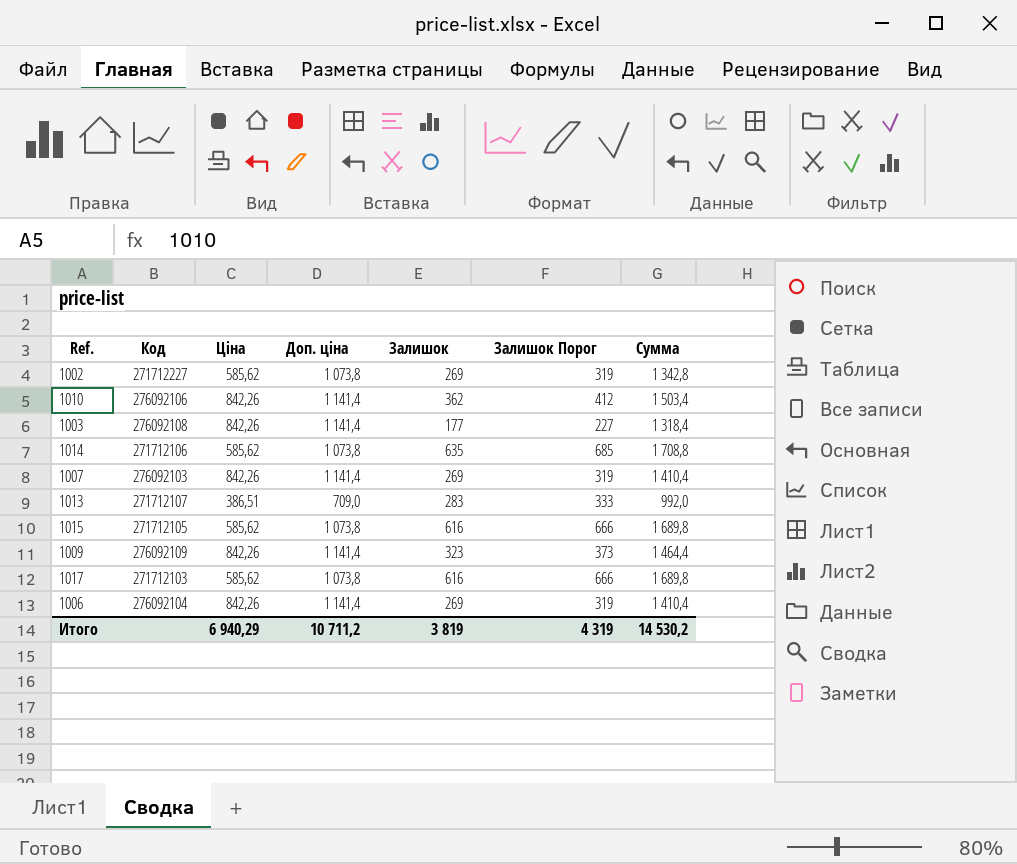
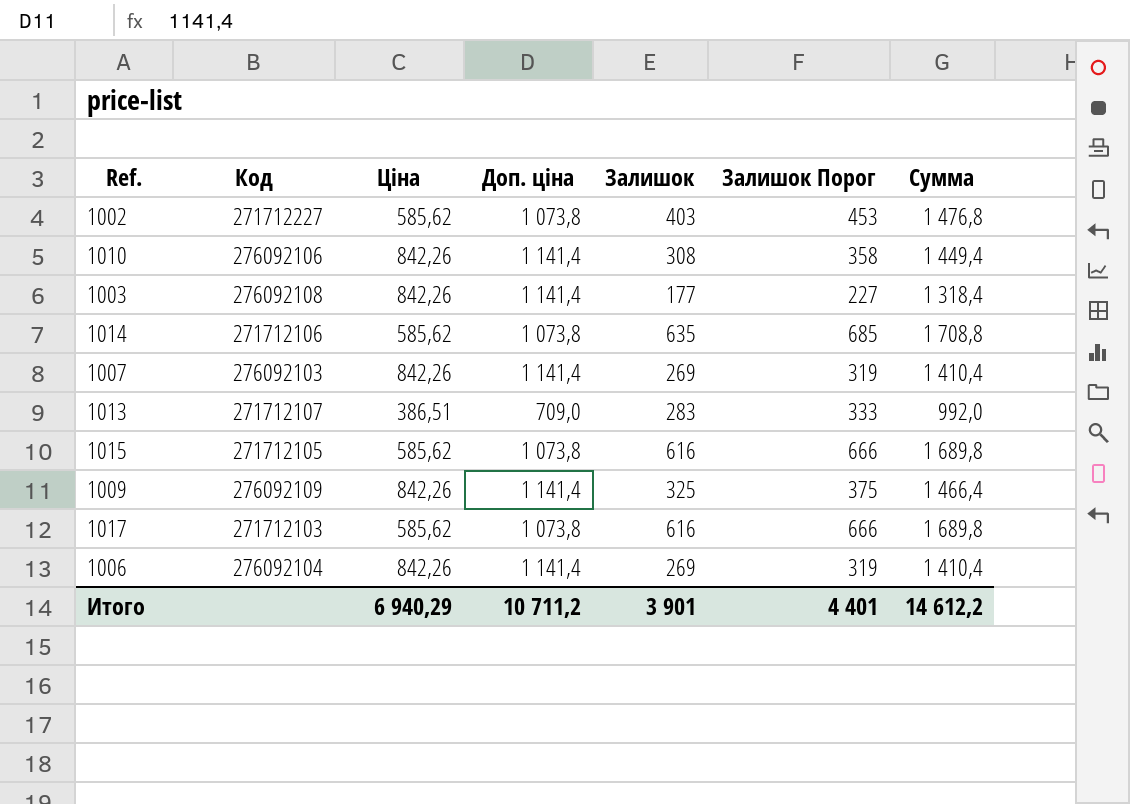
1002 | Залишок: 269 -> 403
1002 | Залишок Порог: 319 -> 453
1002 | Сумма: 1 342,8 -> 1 476,8
1010 | Залишок: 362 -> 308
1010 | Залишок Порог: 412 -> 358
1010 | Сумма: 1 503,4 -> 1 449,4
1009 | Залишок: 323 -> 325
1009 | Залишок Порог: 373 -> 375
1009 | Сумма: 1 464,4 -> 1 466,4
Итого | Залишок: 3 819 -> 3 901
Итого | Залишок Порог: 4 319 -> 4 401
Итого | Сумма: 14 530,2 -> 14 612,2

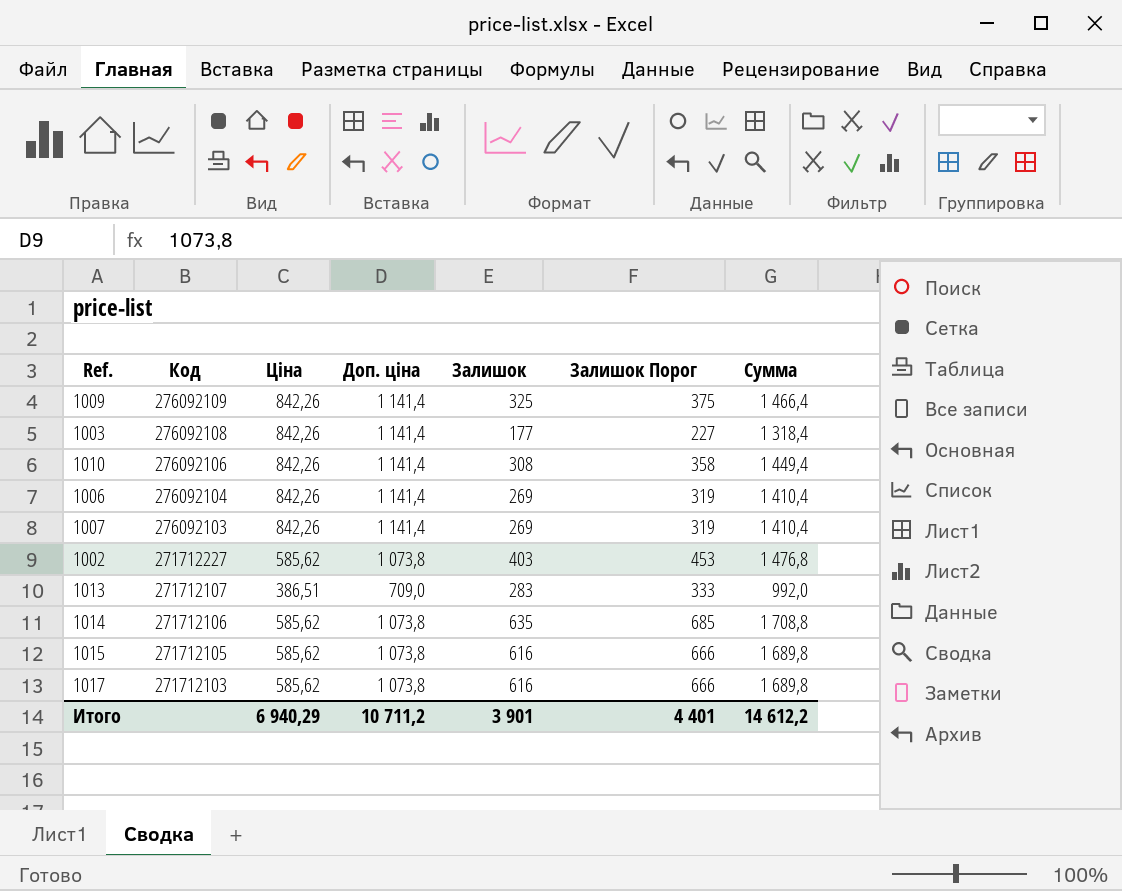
row order: none -> Код descending

